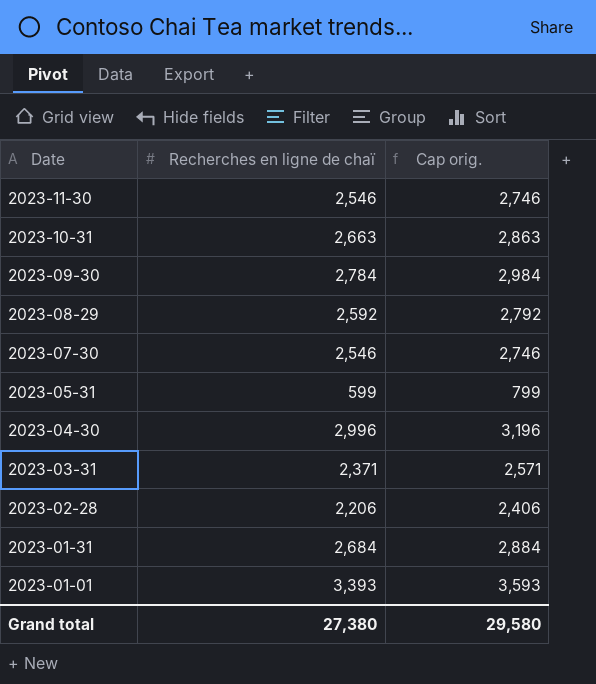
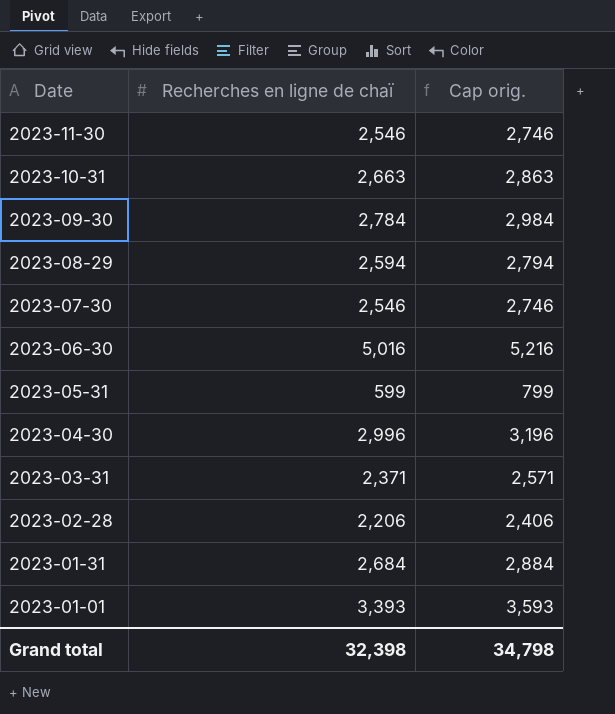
2023-08-29 | Recherches en ligne de chaï: 2,592 -> 2,594
2023-08-29 | Cap orig.: 2,792 -> 2,794
row 2023-06-30: none -> 5,016 | 5,216
Grand total | Recherches en ligne de chaï: 27,380 -> 32,398
Grand total | Cap orig.: 29,580 -> 34,798

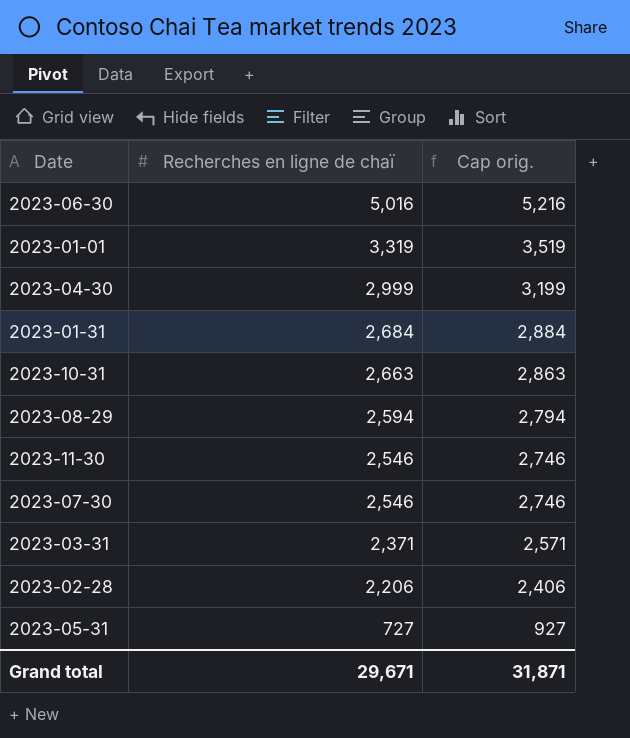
row order: Date descending -> Recherches en ligne de chaï descending
row 2023-09-30: 2,784 | 2,984 -> none
2023-01-01 | Recherches en ligne de chaï: 3,393 -> 3,319
2023-01-01 | Cap orig.: 3,593 -> 3,519
2023-04-30 | Recherches en ligne de chaï: 2,996 -> 2,999
2023-04-30 | Cap orig.: 3,196 -> 3,199
2023-05-31 | Recherches en ligne de chaï: 599 -> 727
2023-05-31 | Cap orig.: 799 -> 927
Grand total | Recherches en ligne de chaï: 32,398 -> 29,671
Grand total | Cap orig.: 34,798 -> 31,871

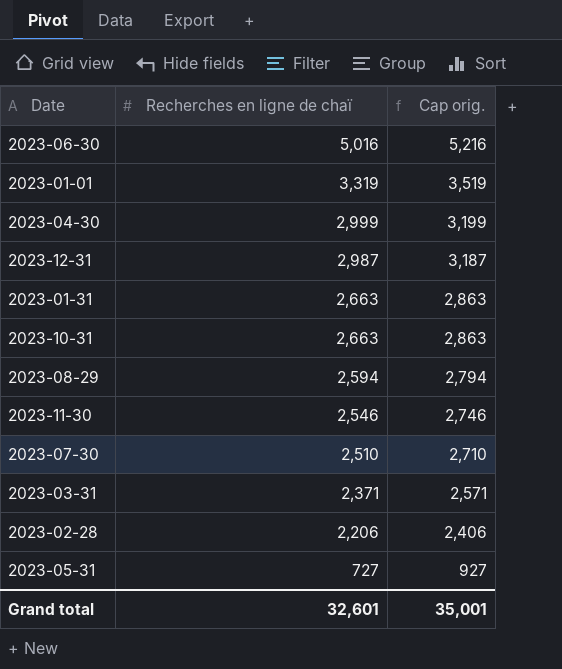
row 2023-12-31: none -> 2,987 | 3,187
2023-01-31 | Recherches en ligne de chaï: 2,684 -> 2,663
2023-01-31 | Cap orig.: 2,884 -> 2,863
2023-07-30 | Recherches en ligne de chaï: 2,546 -> 2,510
2023-07-30 | Cap orig.: 2,746 -> 2,710
Grand total | Recherches en ligne de chaï: 29,671 -> 32,601
Grand total | Cap orig.: 31,871 -> 35,001

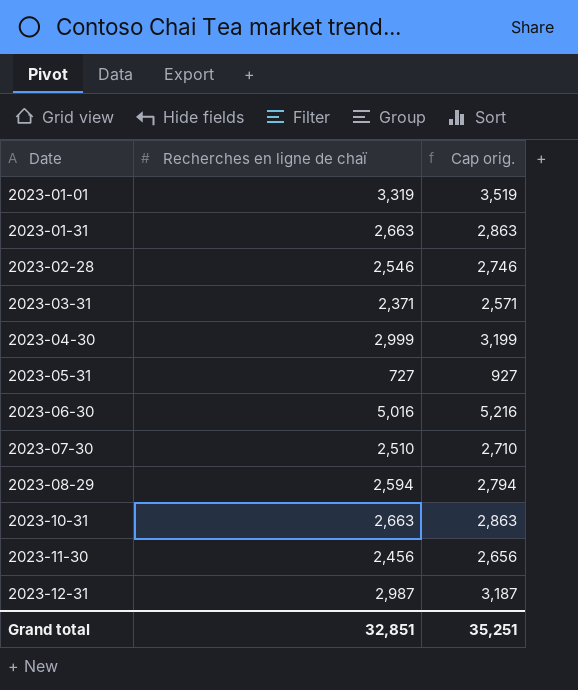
row order: Recherches en ligne de chaï descending -> Date ascending
2023-02-28 | Recherches en ligne de chaï: 2,206 -> 2,546
2023-02-28 | Cap orig.: 2,406 -> 2,746
2023-11-30 | Recherches en ligne de chaï: 2,546 -> 2,456
2023-11-30 | Cap orig.: 2,746 -> 2,656
Grand total | Recherches en ligne de chaï: 32,601 -> 32,851
Grand total | Cap orig.: 35,001 -> 35,251

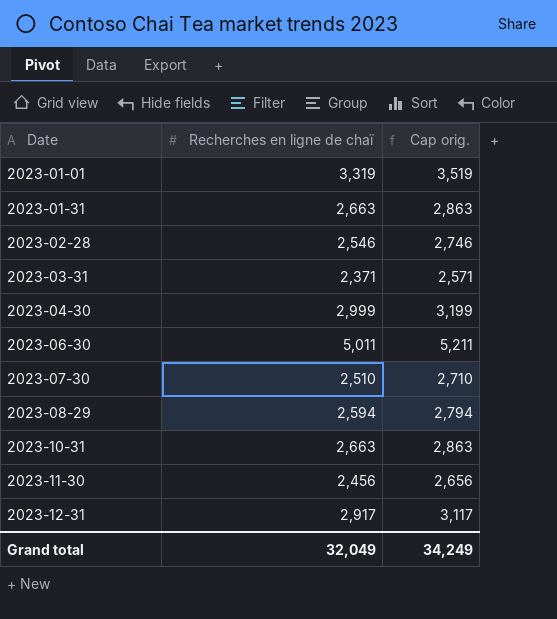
row 2023-05-31: 727 | 927 -> none
2023-06-30 | Recherches en ligne de chaï: 5,016 -> 5,011
2023-06-30 | Cap orig.: 5,216 -> 5,211
2023-12-31 | Recherches en ligne de chaï: 2,987 -> 2,917
2023-12-31 | Cap orig.: 3,187 -> 3,117
Grand total | Recherches en ligne de chaï: 32,851 -> 32,049
Grand total | Cap orig.: 35,251 -> 34,249

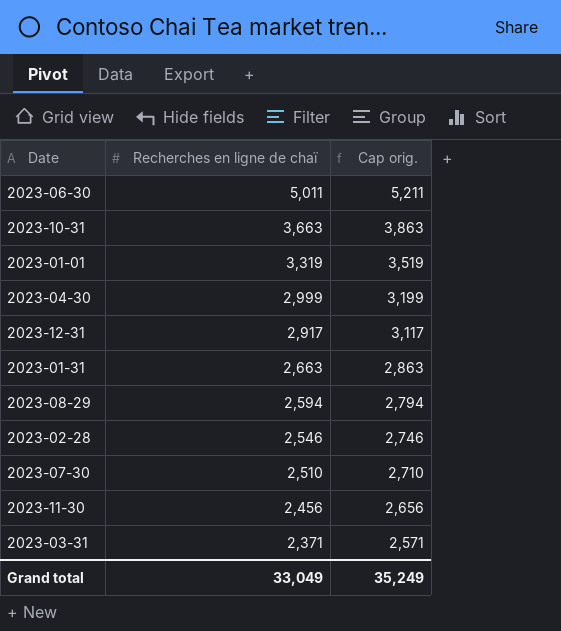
row order: Date ascending -> Recherches en ligne de chaï descending
2023-10-31 | Recherches en ligne de chaï: 2,663 -> 3,663
2023-10-31 | Cap orig.: 2,863 -> 3,863
Grand total | Recherches en ligne de chaï: 32,049 -> 33,049
Grand total | Cap orig.: 34,249 -> 35,249

